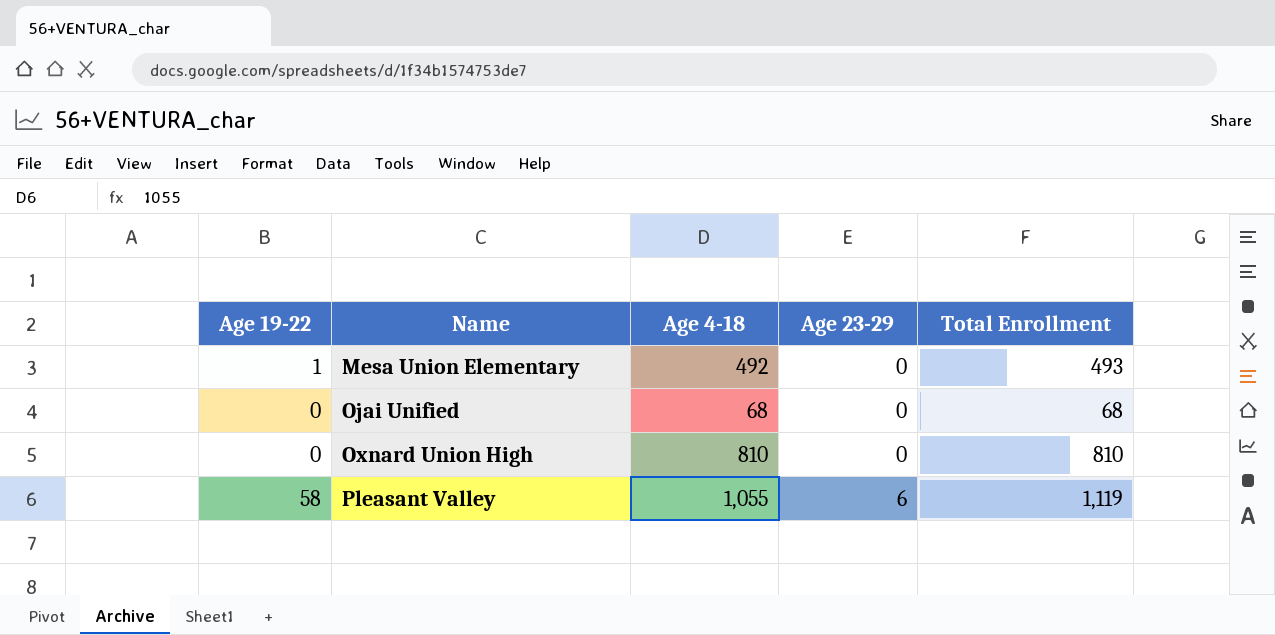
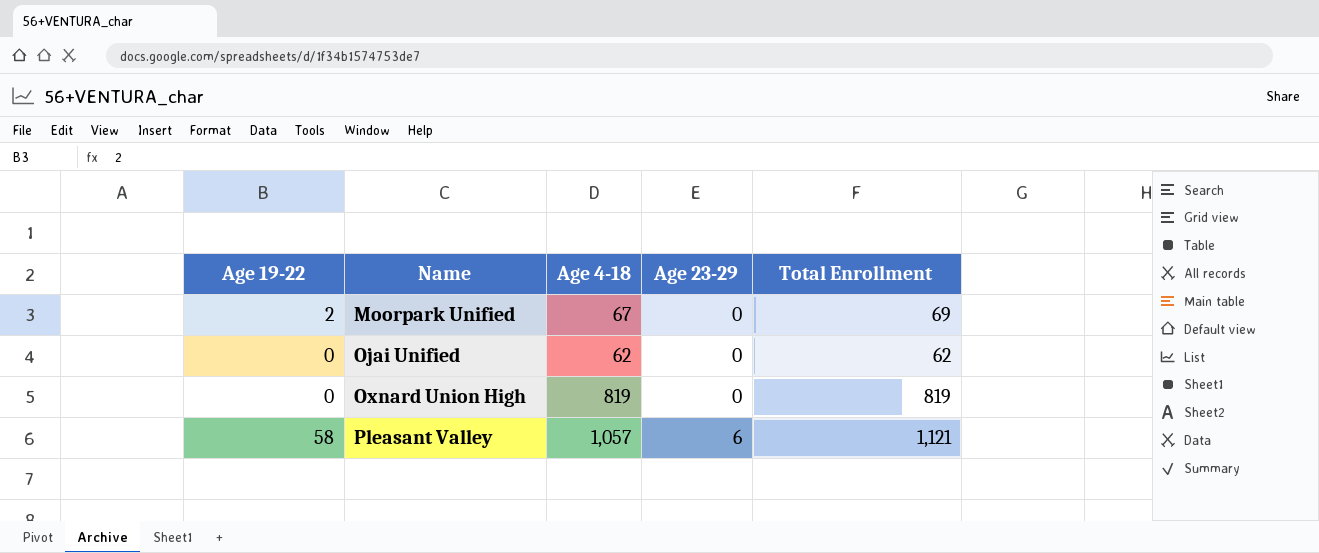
row Mesa Union Elementary: 1 | 492 | 0 | 493 -> none
row Moorpark Unified: none -> 2 | 67 | 0 | 69
Ojai Unified | Age 4-18: 68 -> 62
Ojai Unified | Total Enrollment: 68 -> 62
Oxnard Union High | Age 4-18: 810 -> 819
Oxnard Union High | Total Enrollment: 810 -> 819
Pleasant Valley | Age 4-18: 1,055 -> 1,057
Pleasant Valley | Total Enrollment: 1,119 -> 1,121

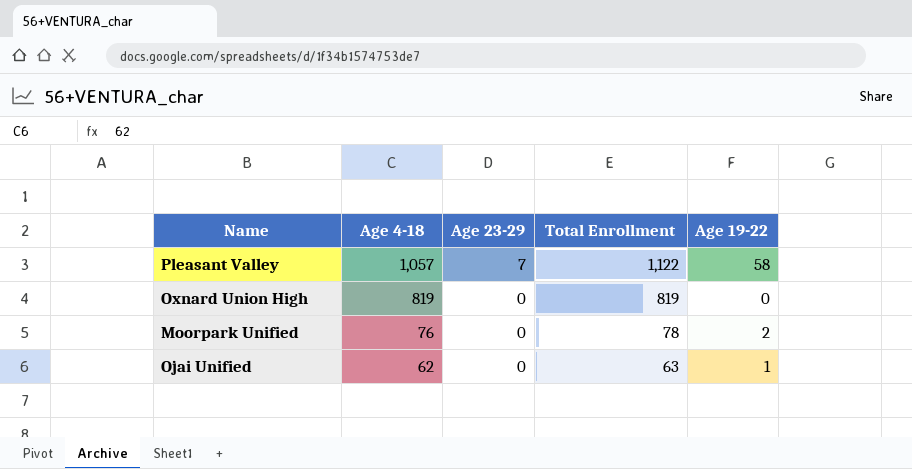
row order: Name ascending -> Age 4-18 descending
column Age 19-22 | position: 1 -> 5
Pleasant Valley | Age 23-29: 6 -> 7
Pleasant Valley | Total Enrollment: 1,121 -> 1,122
Moorpark Unified | Age 4-18: 67 -> 76
Moorpark Unified | Total Enrollment: 69 -> 78
Ojai Unified | Total Enrollment: 62 -> 63
Ojai Unified | Age 19-22: 0 -> 1

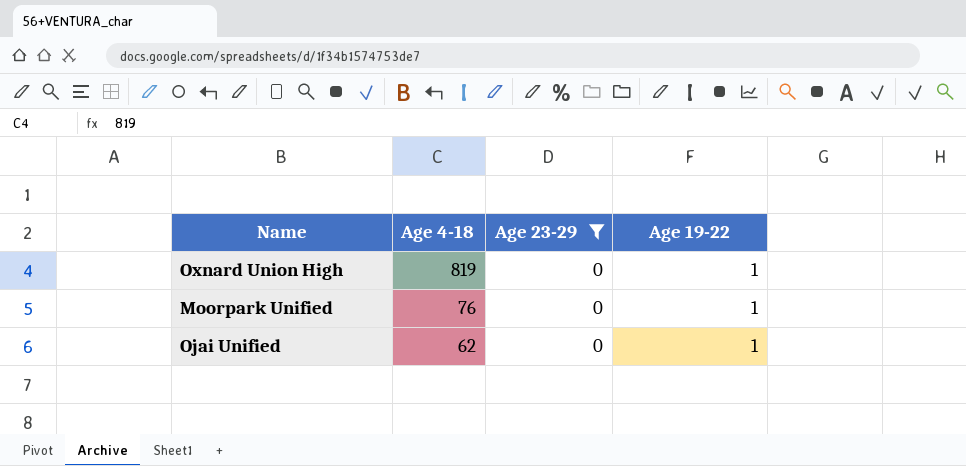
filter: none -> Age 23-29 = 0
column Total Enrollment | formula: [Age 4-18] + [Age 23-29] + [Age 19-22] -> none
Oxnard Union High | Age 19-22: 0 -> 1
Moorpark Unified | Age 19-22: 2 -> 1

